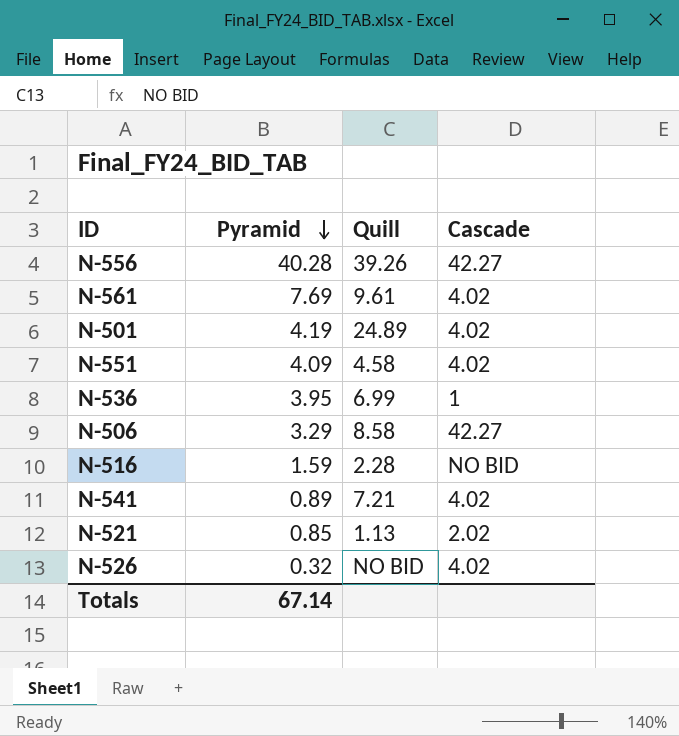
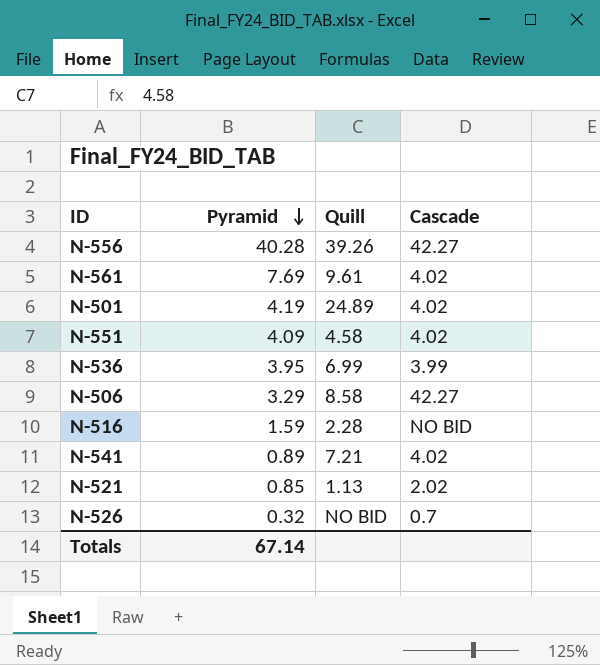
N-536 | Cascade: 1 -> 3.99
N-526 | Cascade: 4.02 -> 0.7

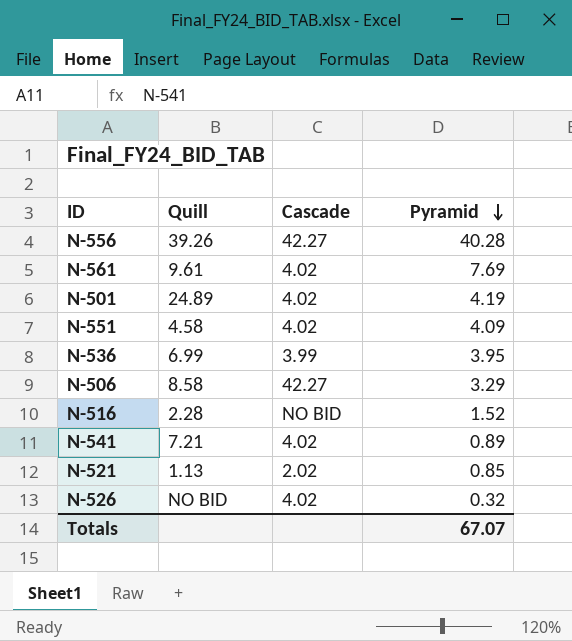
column Pyramid | position: 2 -> 4
N-516 | Pyramid: 1.59 -> 1.52
N-526 | Cascade: 0.7 -> 4.02
Totals | Pyramid: 67.14 -> 67.07

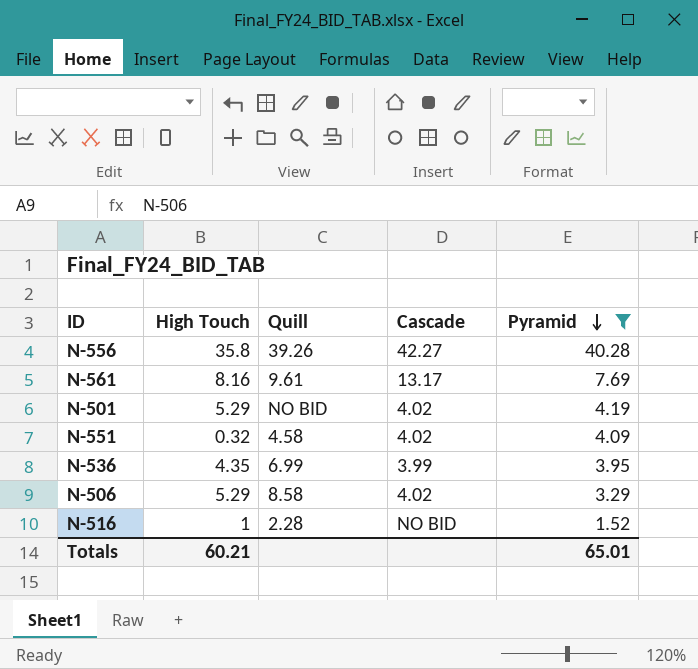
filter: none -> Pyramid >= 1.52
column High Touch | position: none -> 2
N-561 | Cascade: 4.02 -> 13.17
N-501 | Quill: 24.89 -> NO BID
N-506 | Cascade: 42.27 -> 4.02
Totals | Pyramid: 67.07 -> 65.01

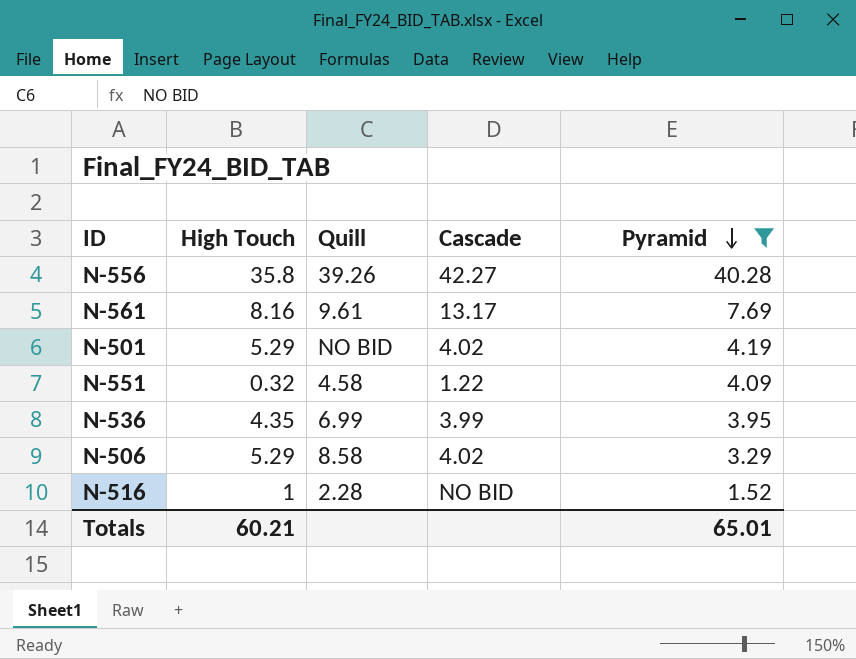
N-551 | Cascade: 4.02 -> 1.22

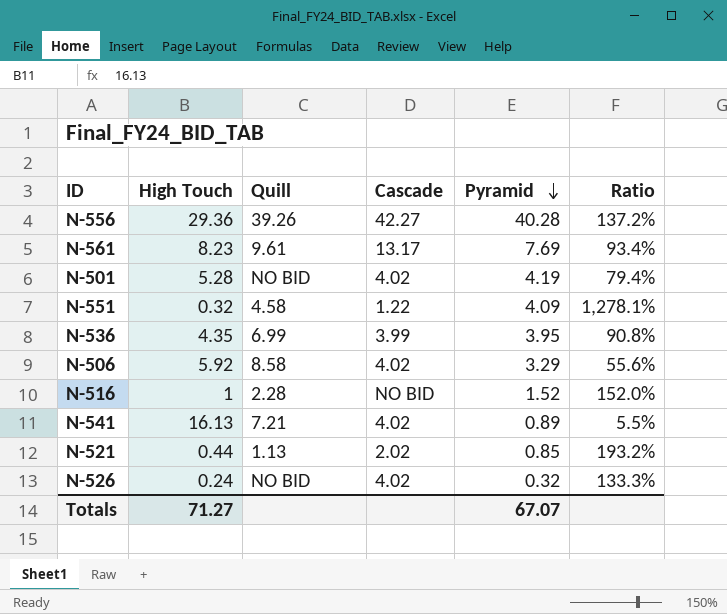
filter: Pyramid >= 1.52 -> none
column Ratio | formula: none -> [Pyramid] / [High Touch]
N-556 | High Touch: 35.8 -> 29.36
N-561 | High Touch: 8.16 -> 8.23
N-501 | High Touch: 5.29 -> 5.28
N-506 | High Touch: 5.29 -> 5.92
Totals | High Touch: 60.21 -> 71.27
Totals | Pyramid: 65.01 -> 67.07

